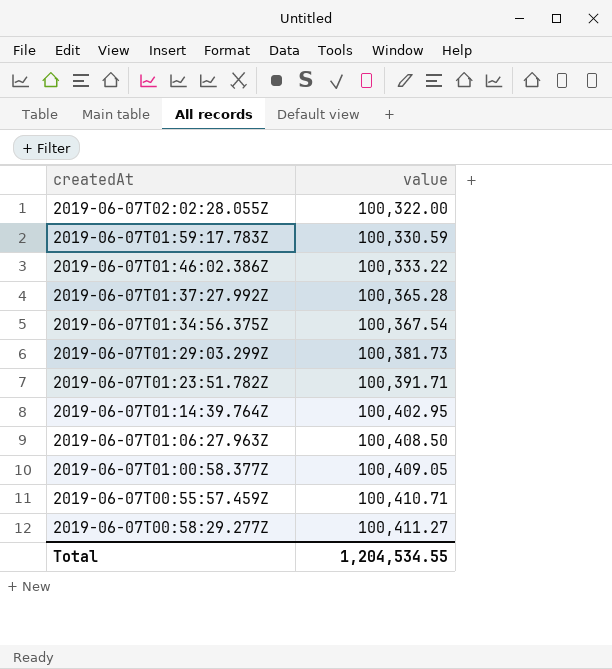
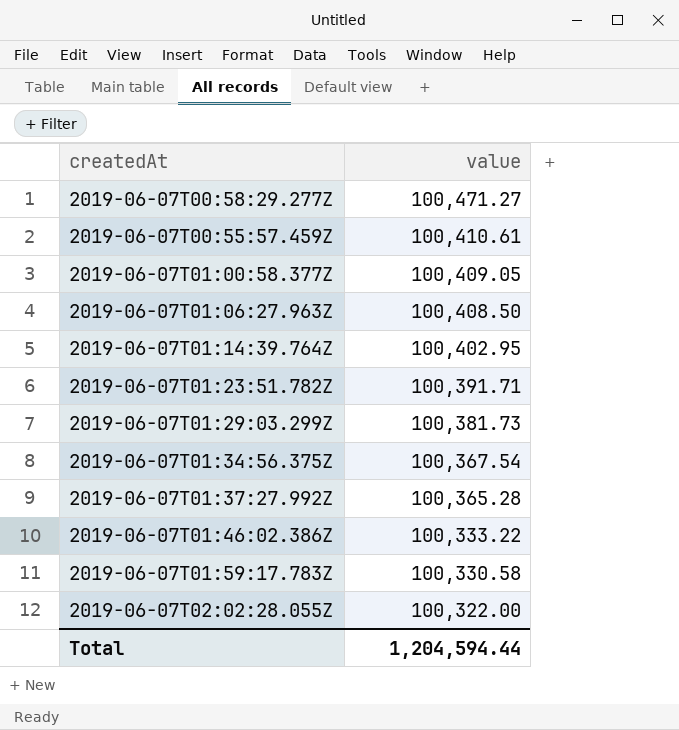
row order: value ascending -> value descending
2019-06-07T00:58:29.277Z | value: 100,411.27 -> 100,471.27
2019-06-07T00:55:57.459Z | value: 100,410.71 -> 100,410.61
2019-06-07T01:59:17.783Z | value: 100,330.59 -> 100,330.58
Total | value: 1,204,534.55 -> 1,204,594.44

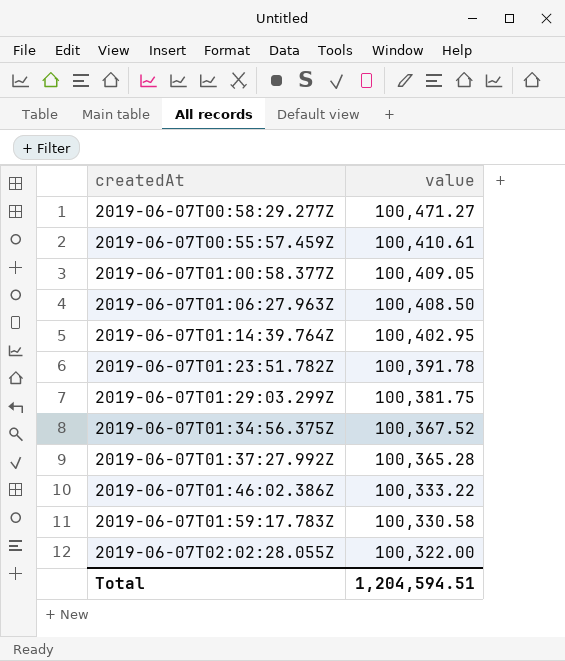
2019-06-07T01:23:51.782Z | value: 100,391.71 -> 100,391.78
2019-06-07T01:29:03.299Z | value: 100,381.73 -> 100,381.75
2019-06-07T01:34:56.375Z | value: 100,367.54 -> 100,367.52
Total | value: 1,204,594.44 -> 1,204,594.51

